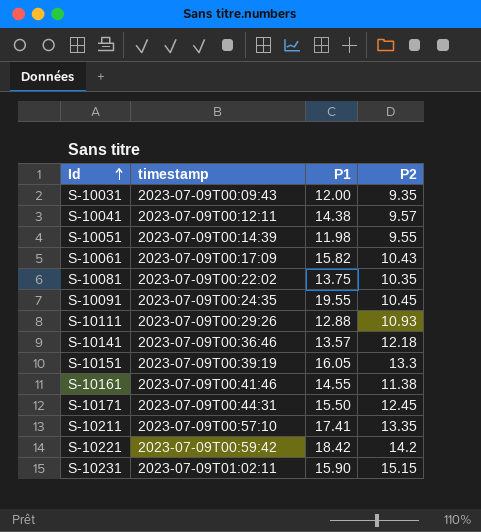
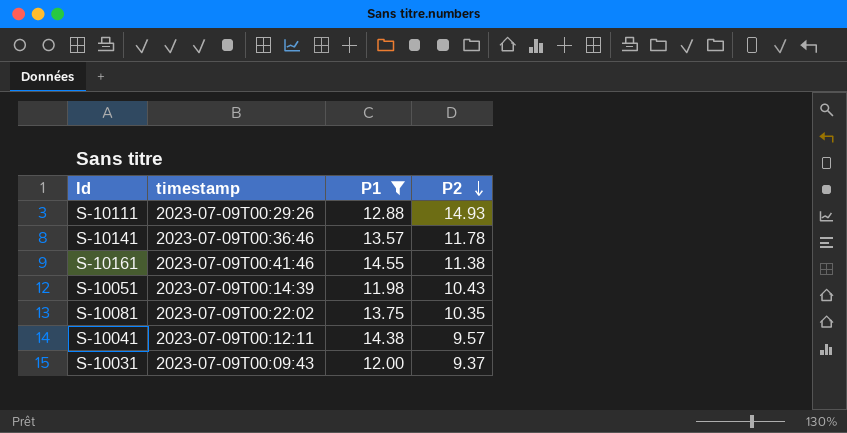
filter: none -> P1 <= 14.55
row order: Id ascending -> P2 descending
S-10111 | P2: 10.93 -> 14.93
S-10141 | P2: 12.18 -> 11.78
S-10051 | P2: 9.55 -> 10.43
S-10031 | P2: 9.35 -> 9.37

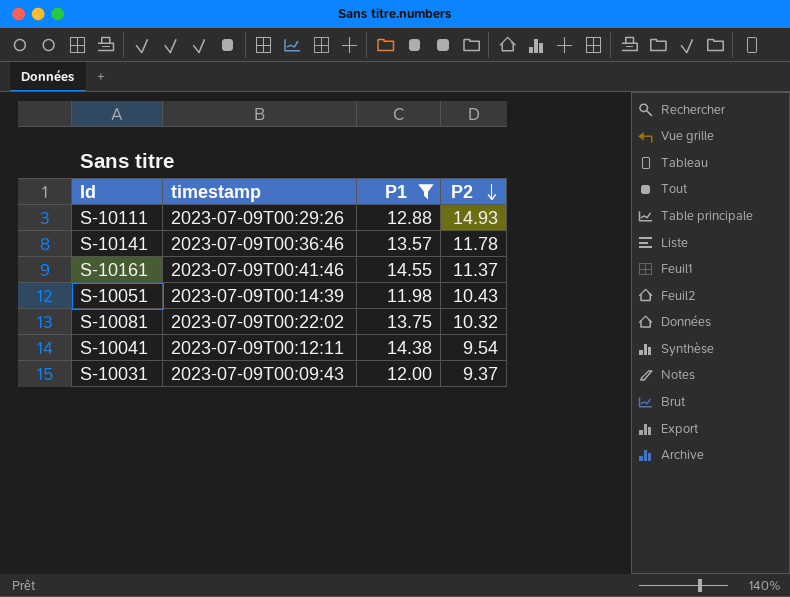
S-10161 | P2: 11.38 -> 11.37
S-10081 | P2: 10.35 -> 10.32
S-10041 | P2: 9.57 -> 9.54

